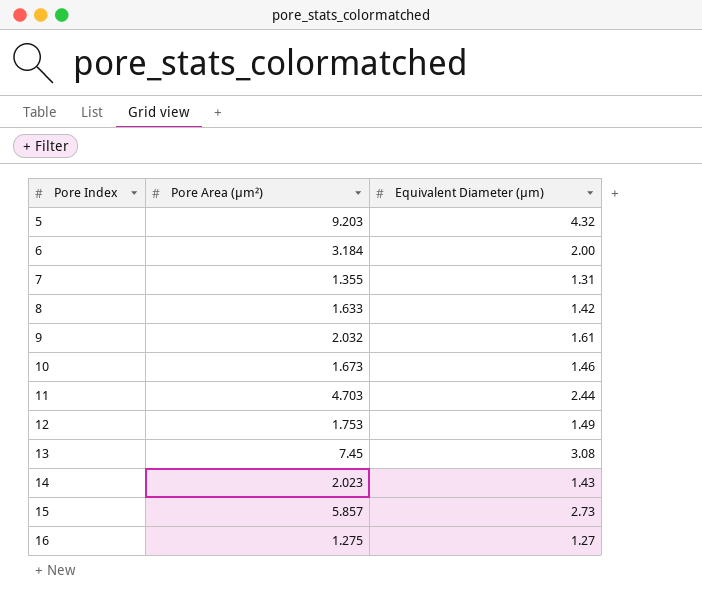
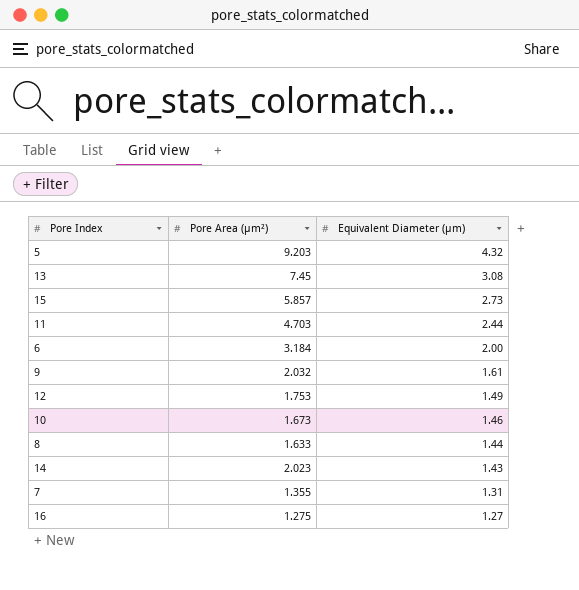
row order: Pore Index ascending -> Equivalent Diameter (µm) descending
8 | Equivalent Diameter (µm): 1.42 -> 1.44

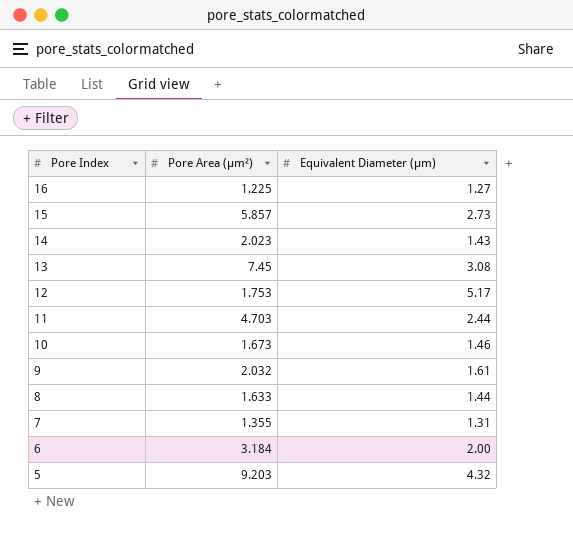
row order: Equivalent Diameter (µm) descending -> Pore Index descending
16 | Pore Area (µm²): 1.275 -> 1.225
12 | Equivalent Diameter (µm): 1.49 -> 5.17

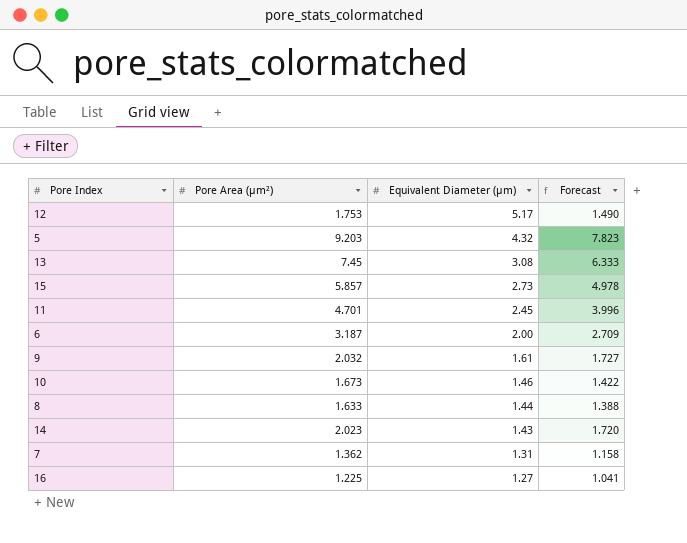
row order: Pore Index descending -> Equivalent Diameter (µm) descending
column Forecast | formula: none -> [Pore Area (µm²)] * 0.85
11 | Pore Area (µm²): 4.703 -> 4.701
11 | Equivalent Diameter (µm): 2.44 -> 2.45
6 | Pore Area (µm²): 3.184 -> 3.187
7 | Pore Area (µm²): 1.355 -> 1.362

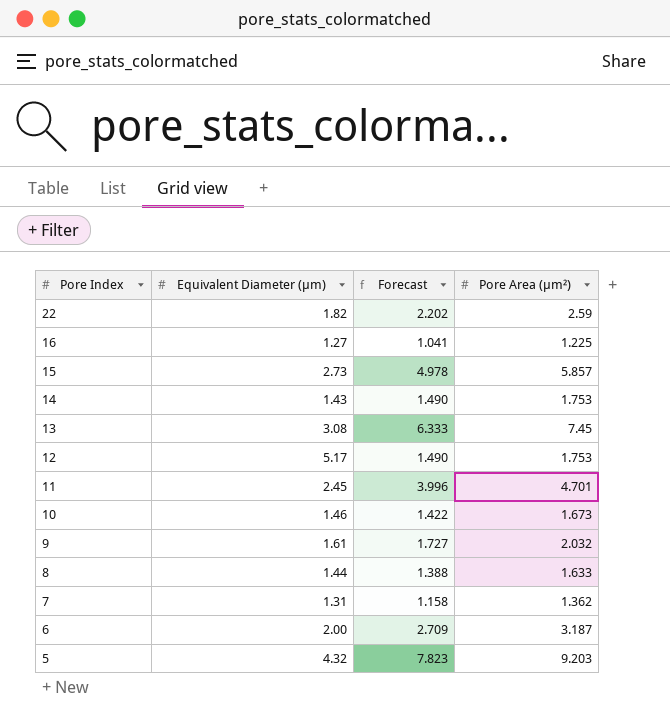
row order: Equivalent Diameter (µm) descending -> Pore Index descending
column Pore Area (µm²) | position: 2 -> 4
row 22: none -> 1.82 | 2.202 | 2.59
14 | Forecast: 1.720 -> 1.490
14 | Pore Area (µm²): 2.023 -> 1.753

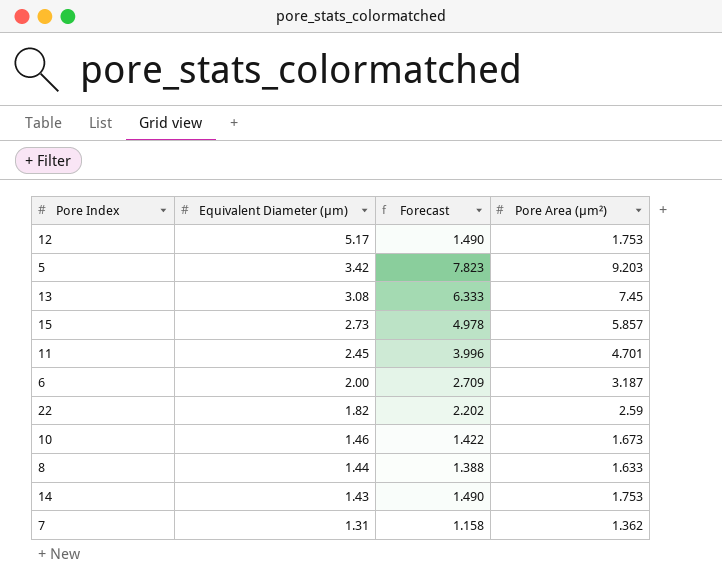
row order: Pore Index descending -> Equivalent Diameter (µm) descending
row 16: 1.27 | 1.041 | 1.225 -> none
row 9: 1.61 | 1.727 | 2.032 -> none
5 | Equivalent Diameter (µm): 4.32 -> 3.42

